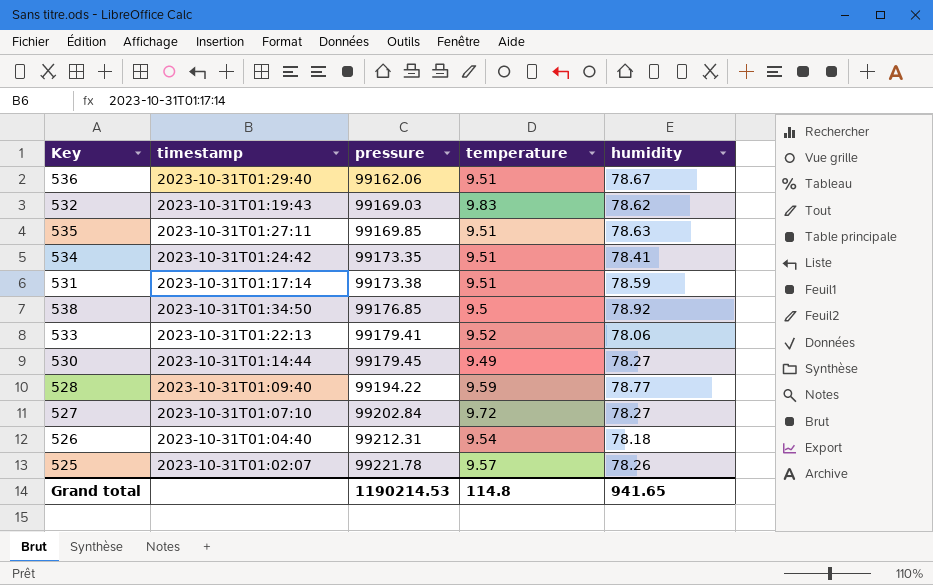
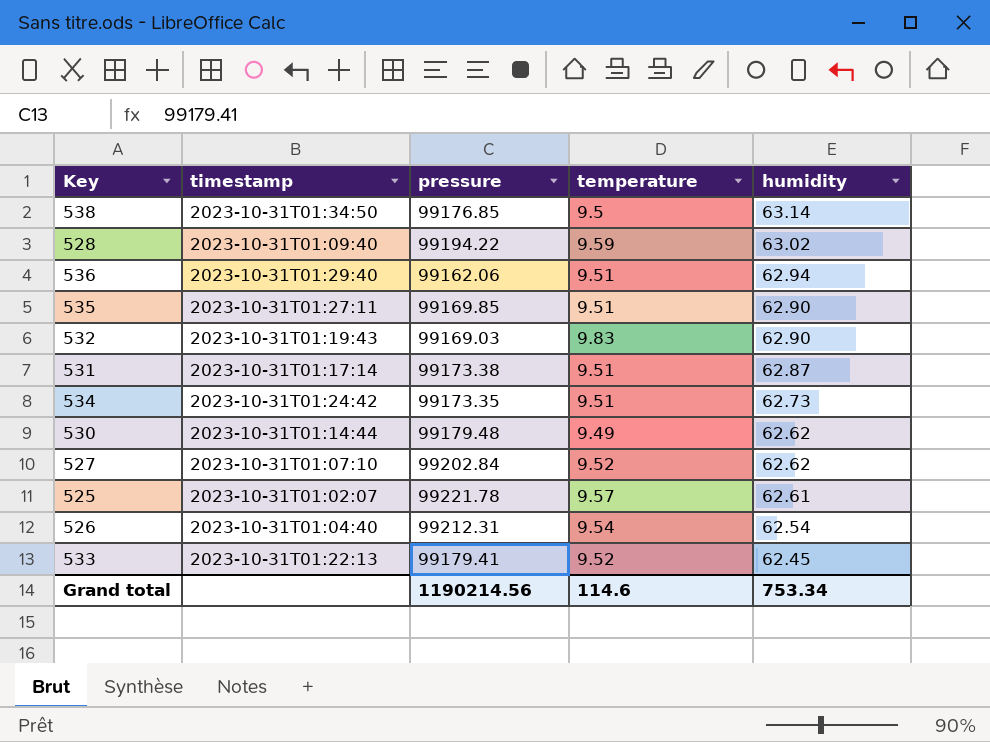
row order: pressure ascending -> humidity descending
538 | humidity: 78.92 -> 63.14
528 | humidity: 78.77 -> 63.02
536 | humidity: 78.67 -> 62.94
535 | humidity: 78.63 -> 62.90
532 | humidity: 78.62 -> 62.90
531 | humidity: 78.59 -> 62.87
534 | humidity: 78.41 -> 62.73
530 | pressure: 99179.45 -> 99179.48
530 | humidity: 78.27 -> 62.62
527 | temperature: 9.72 -> 9.52
527 | humidity: 78.27 -> 62.62
525 | humidity: 78.26 -> 62.61
526 | humidity: 78.18 -> 62.54
533 | humidity: 78.06 -> 62.45
Grand total | pressure: 1190214.53 -> 1190214.56
Grand total | temperature: 114.8 -> 114.6
Grand total | humidity: 941.65 -> 753.34

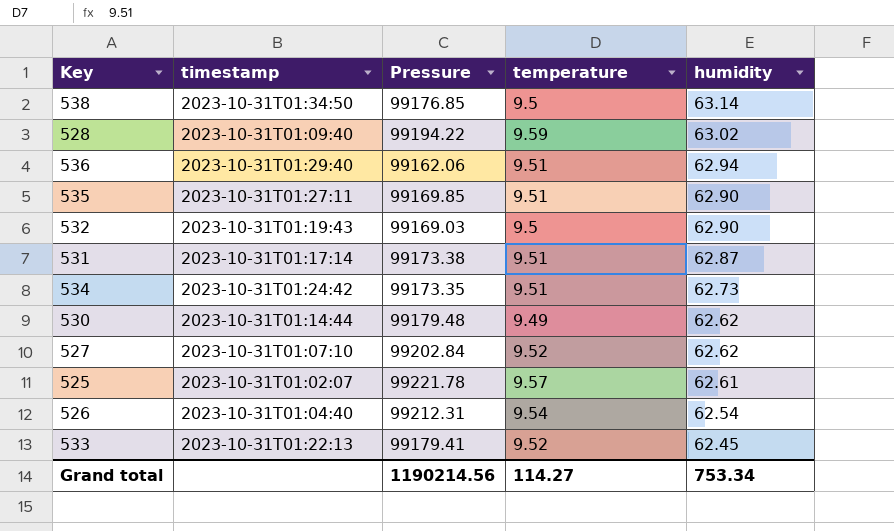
column name: pressure -> Pressure
532 | temperature: 9.83 -> 9.5
Grand total | temperature: 114.6 -> 114.27

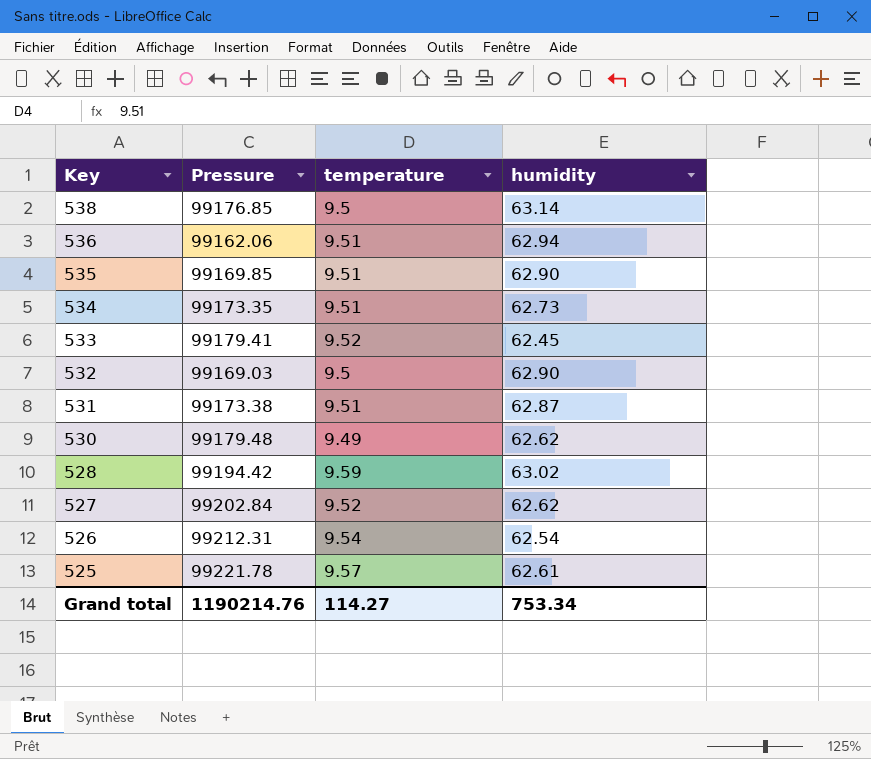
row order: humidity descending -> Key descending
column timestamp | position: 2 -> none
528 | Pressure: 99194.22 -> 99194.42
Grand total | Pressure: 1190214.56 -> 1190214.76

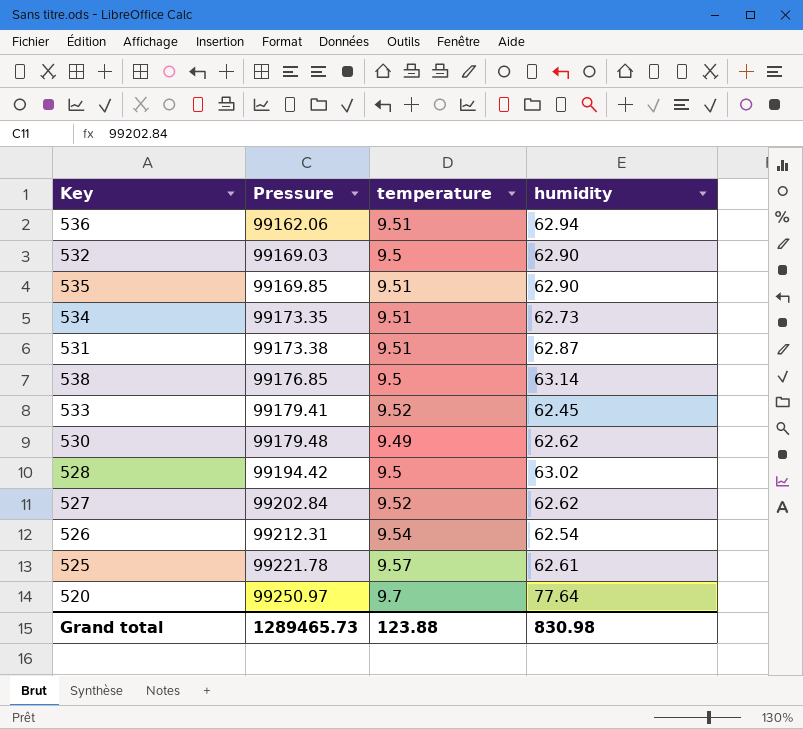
row order: Key descending -> Pressure ascending
528 | temperature: 9.59 -> 9.5
row 520: none -> 99250.97 | 9.7 | 77.64
Grand total | Pressure: 1190214.76 -> 1289465.73
Grand total | temperature: 114.27 -> 123.88
Grand total | humidity: 753.34 -> 830.98

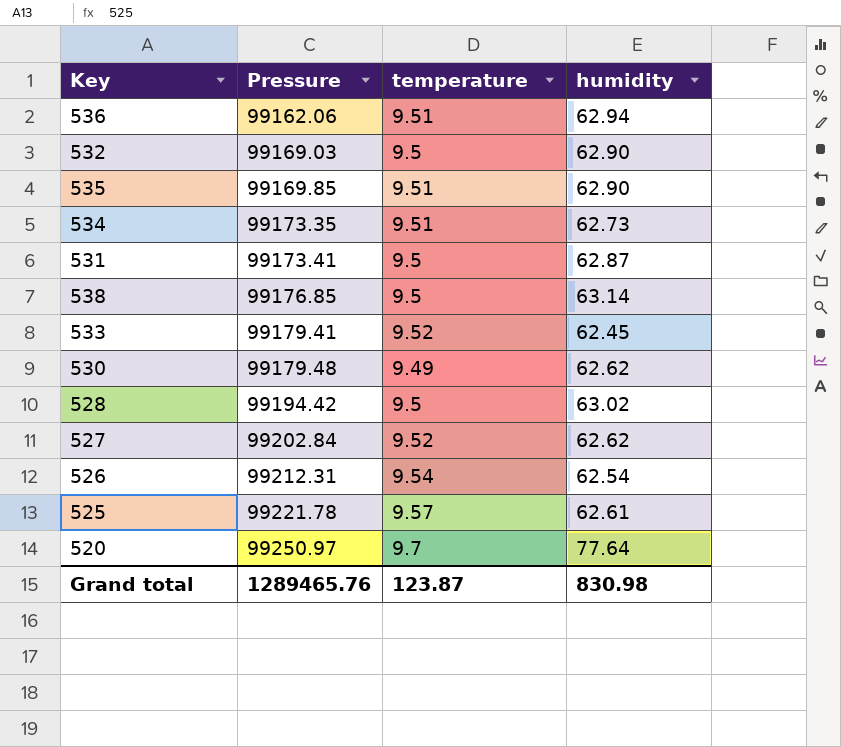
531 | Pressure: 99173.38 -> 99173.41
531 | temperature: 9.51 -> 9.5
Grand total | Pressure: 1289465.73 -> 1289465.76
Grand total | temperature: 123.88 -> 123.87

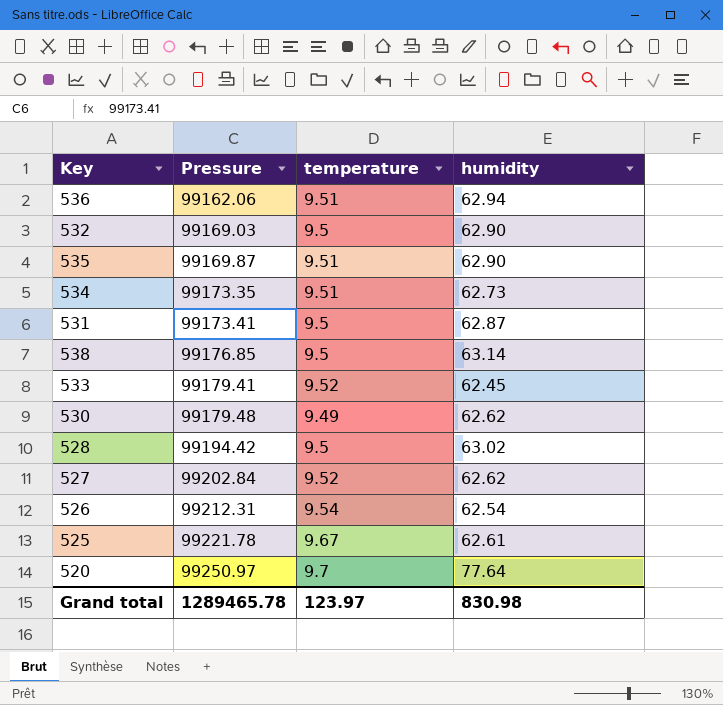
535 | Pressure: 99169.85 -> 99169.87
525 | temperature: 9.57 -> 9.67
Grand total | Pressure: 1289465.76 -> 1289465.78
Grand total | temperature: 123.87 -> 123.97

